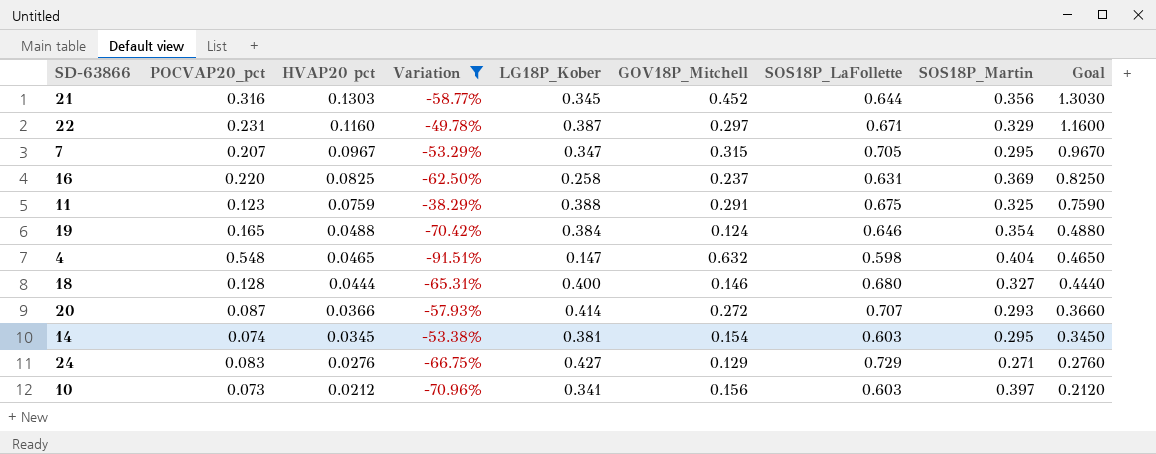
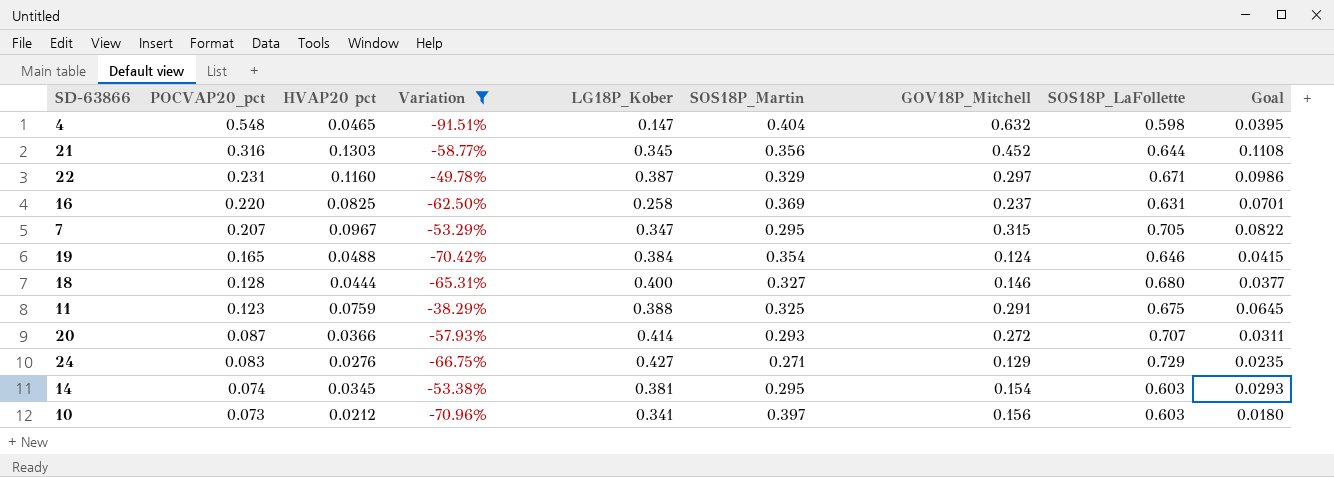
row order: HVAP20 pct descending -> POCVAP20_pct descending
column SOS18P_Martin | position: 8 -> 6
column Goal | formula: [HVAP20 pct] * 10 -> [HVAP20 pct] * 0.85

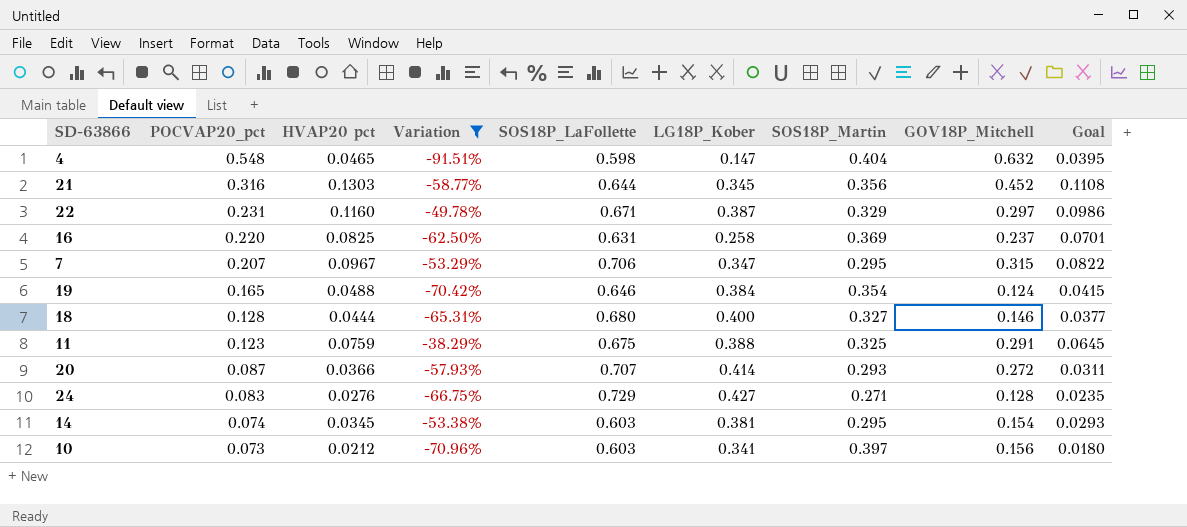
column SOS18P_LaFollette | position: 8 -> 5
7 | SOS18P_LaFollette: 0.705 -> 0.706
24 | GOV18P_Mitchell: 0.129 -> 0.128

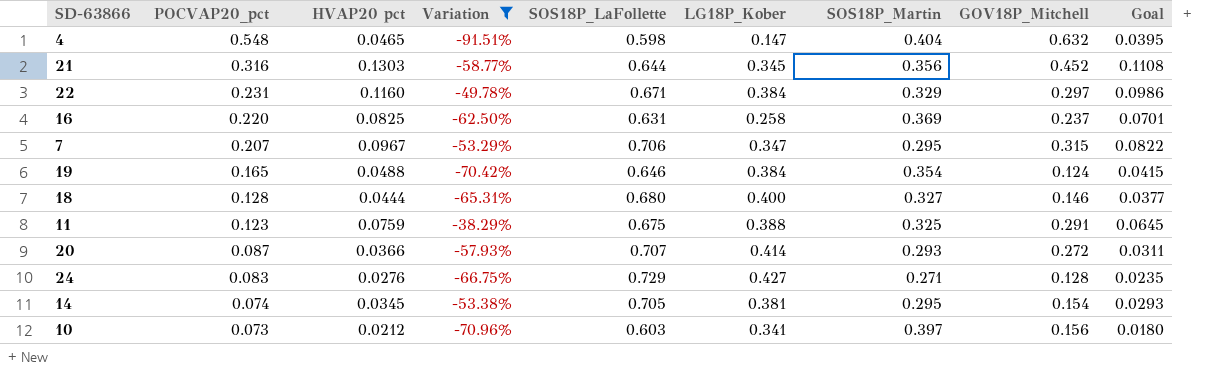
22 | LG18P_Kober: 0.387 -> 0.384
14 | SOS18P_LaFollette: 0.603 -> 0.705

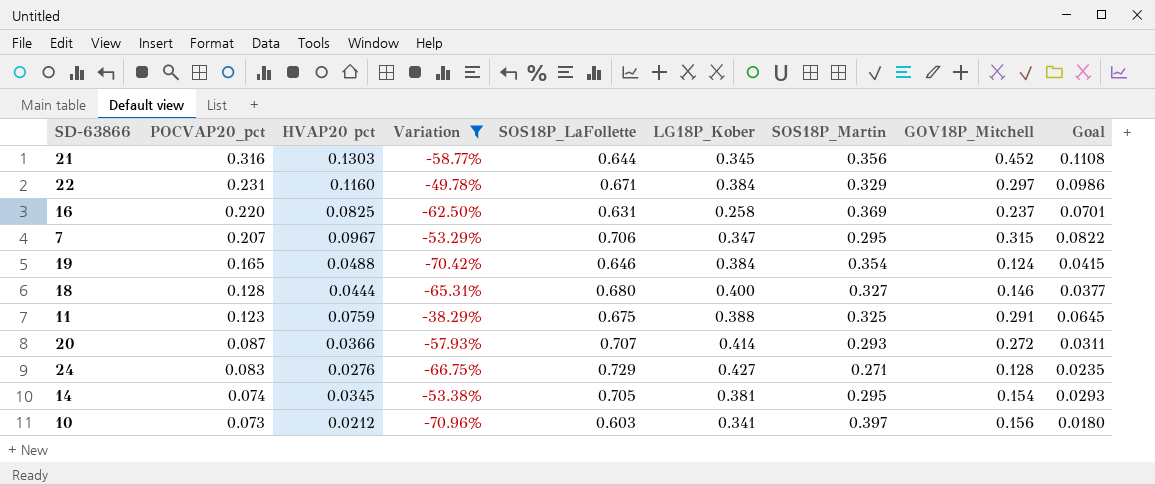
row 4: 0.548 | 0.0465 | -91.51% | 0.598 | 0.147 | 0.404 | 0.632 | 0.0395 -> none

